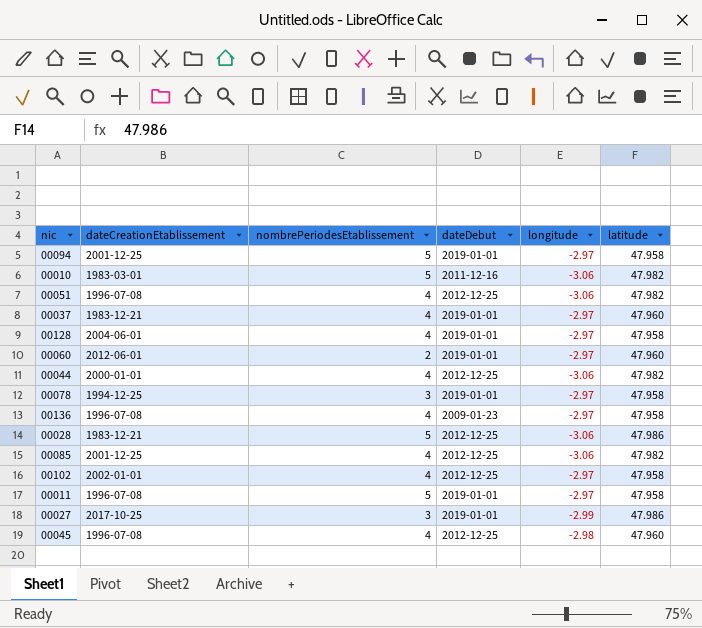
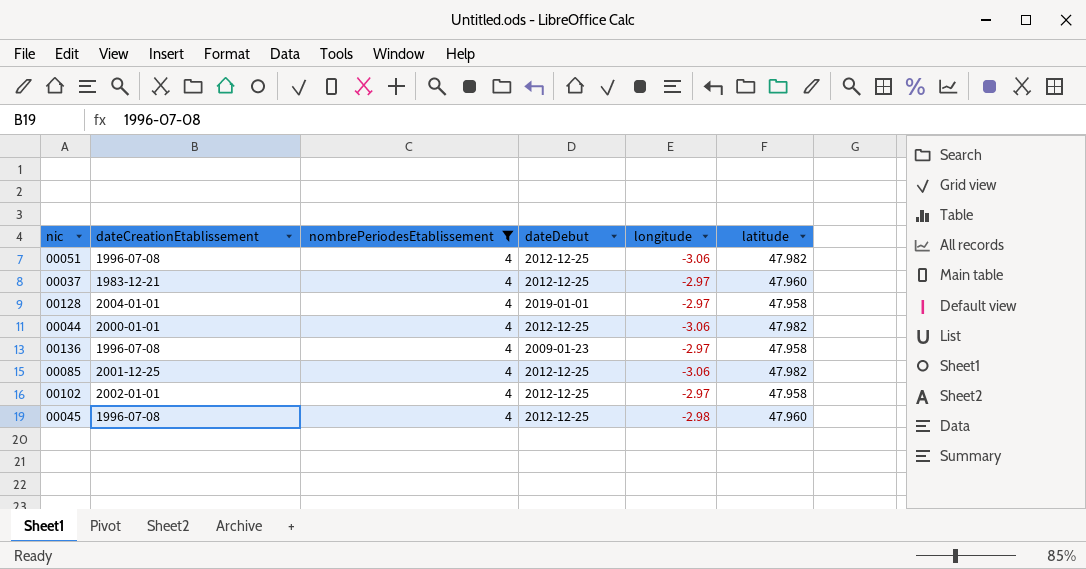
filter: none -> nombrePeriodesEtablissement = 4
00037 | dateDebut: 2019-01-01 -> 2012-12-25
00128 | dateCreationEtablissement: 2004-06-01 -> 2004-01-01

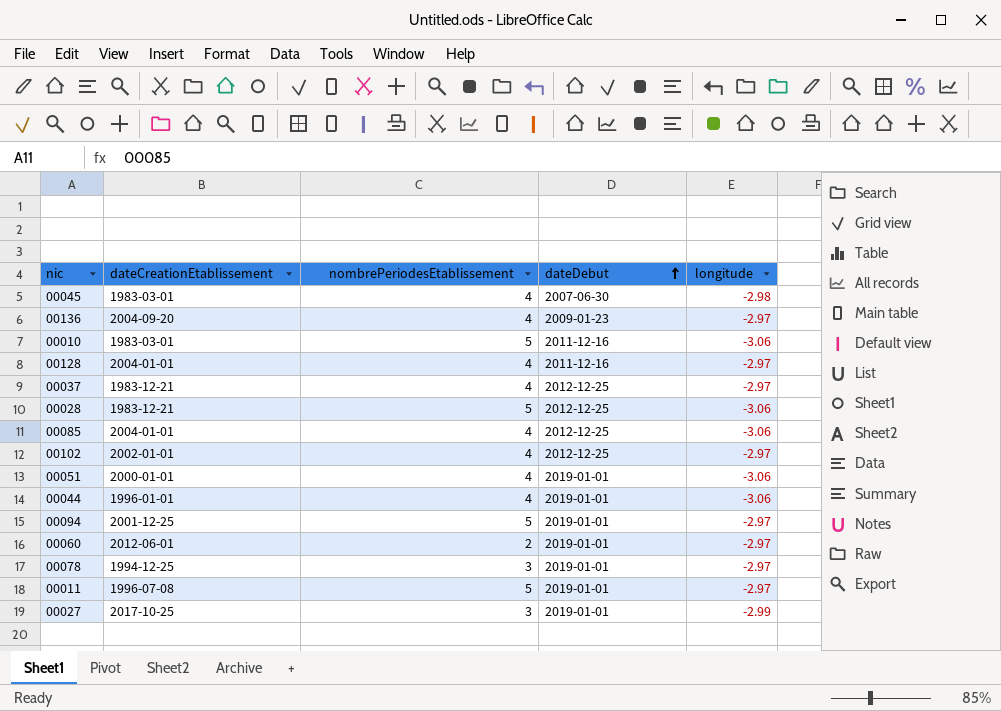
filter: nombrePeriodesEtablissement = 4 -> none
row order: none -> dateDebut ascending
column latitude | position: 6 -> none
00045 | dateCreationEtablissement: 1996-07-08 -> 1983-03-01
00045 | dateDebut: 2012-12-25 -> 2007-06-30
00136 | dateCreationEtablissement: 1996-07-08 -> 2004-09-20
00128 | dateDebut: 2019-01-01 -> 2011-12-16
00085 | dateCreationEtablissement: 2001-12-25 -> 2004-01-01
00051 | dateCreationEtablissement: 1996-07-08 -> 2000-01-01
00051 | dateDebut: 2012-12-25 -> 2019-01-01
00044 | dateCreationEtablissement: 2000-01-01 -> 1996-01-01
00044 | dateDebut: 2012-12-25 -> 2019-01-01

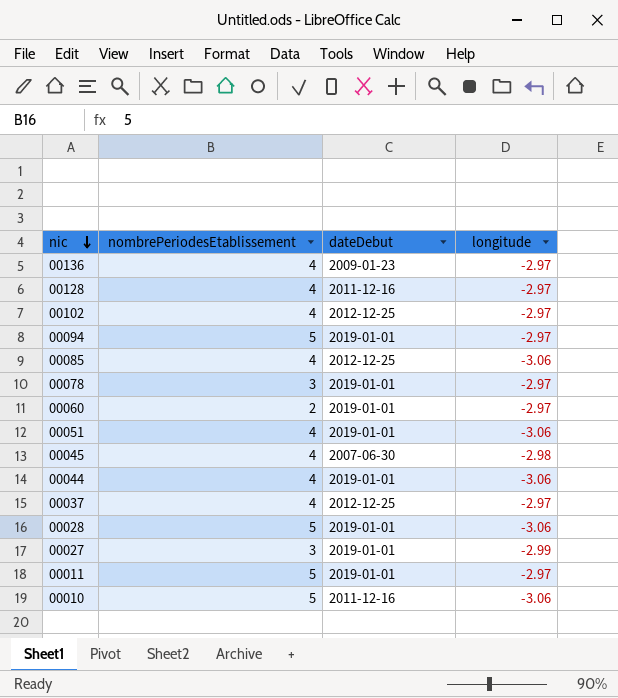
row order: dateDebut ascending -> nic descending
column dateCreationEtablissement | position: 2 -> none
00028 | dateDebut: 2012-12-25 -> 2019-01-01

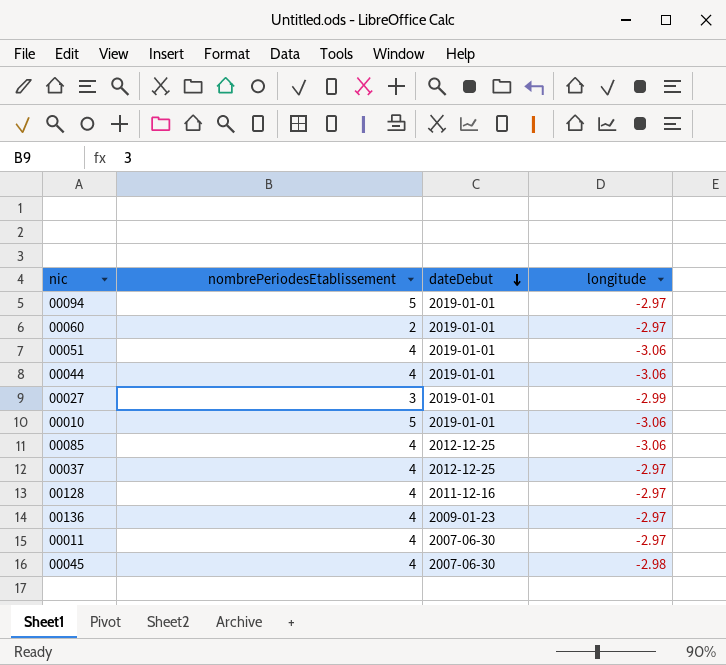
row order: nic descending -> dateDebut descending
row 00102: 4 | 2012-12-25 | -2.97 -> none
row 00078: 3 | 2019-01-01 | -2.97 -> none
row 00028: 5 | 2019-01-01 | -3.06 -> none
00010 | dateDebut: 2011-12-16 -> 2019-01-01
00011 | nombrePeriodesEtablissement: 5 -> 4
00011 | dateDebut: 2019-01-01 -> 2007-06-30

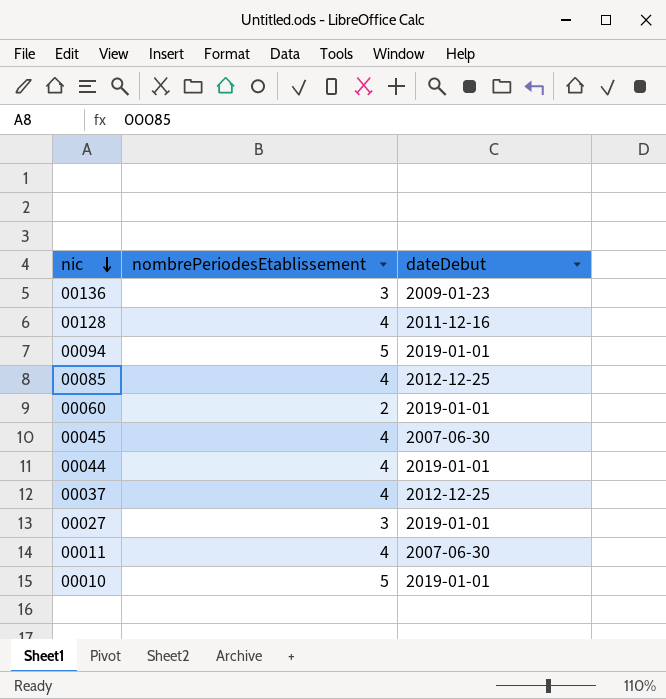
row order: dateDebut descending -> nic descending
column longitude | position: 4 -> none
row 00051: 4 | 2019-01-01 | -3.06 -> none
00136 | nombrePeriodesEtablissement: 4 -> 3

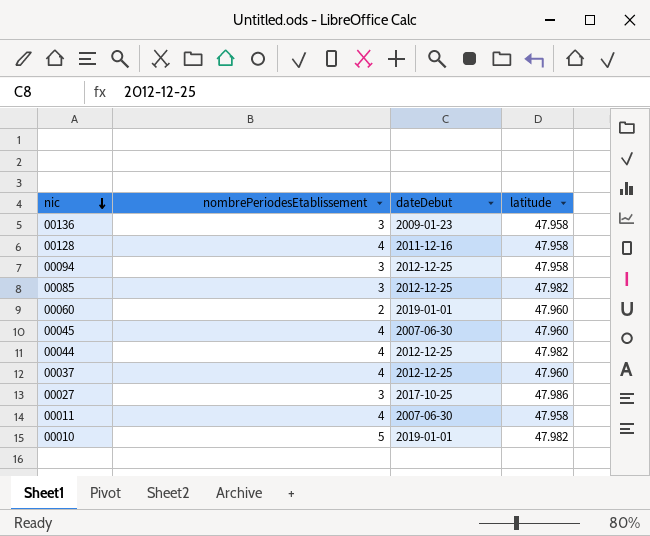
column latitude | position: none -> 4
00094 | nombrePeriodesEtablissement: 5 -> 3
00094 | dateDebut: 2019-01-01 -> 2012-12-25
00085 | nombrePeriodesEtablissement: 4 -> 3
00044 | dateDebut: 2019-01-01 -> 2012-12-25
00027 | dateDebut: 2019-01-01 -> 2017-10-25

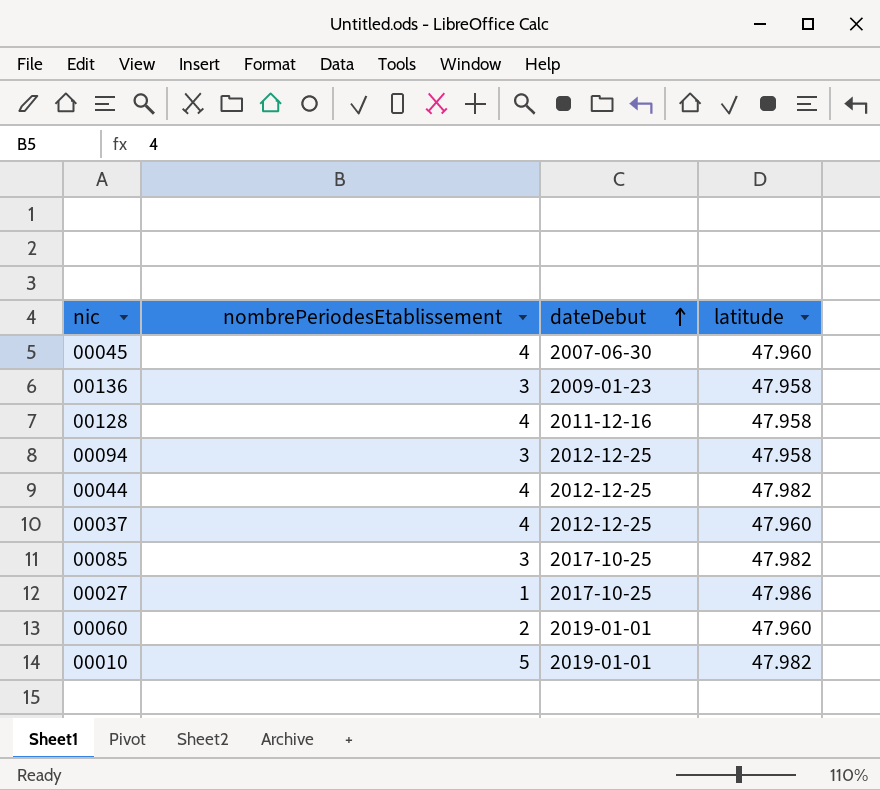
row order: nic descending -> dateDebut ascending
row 00011: 4 | 2007-06-30 | 47.958 -> none
00085 | dateDebut: 2012-12-25 -> 2017-10-25
00027 | nombrePeriodesEtablissement: 3 -> 1

